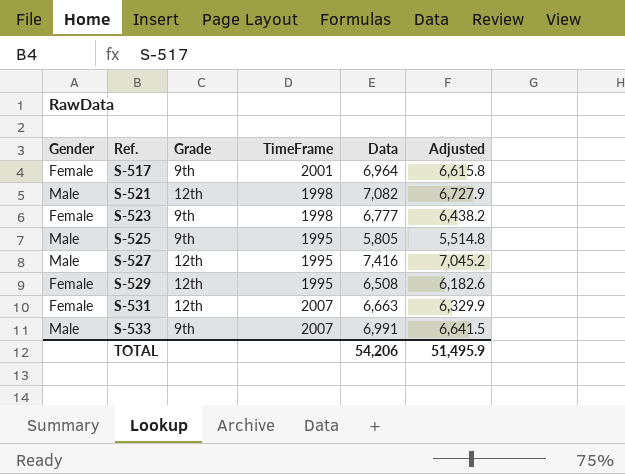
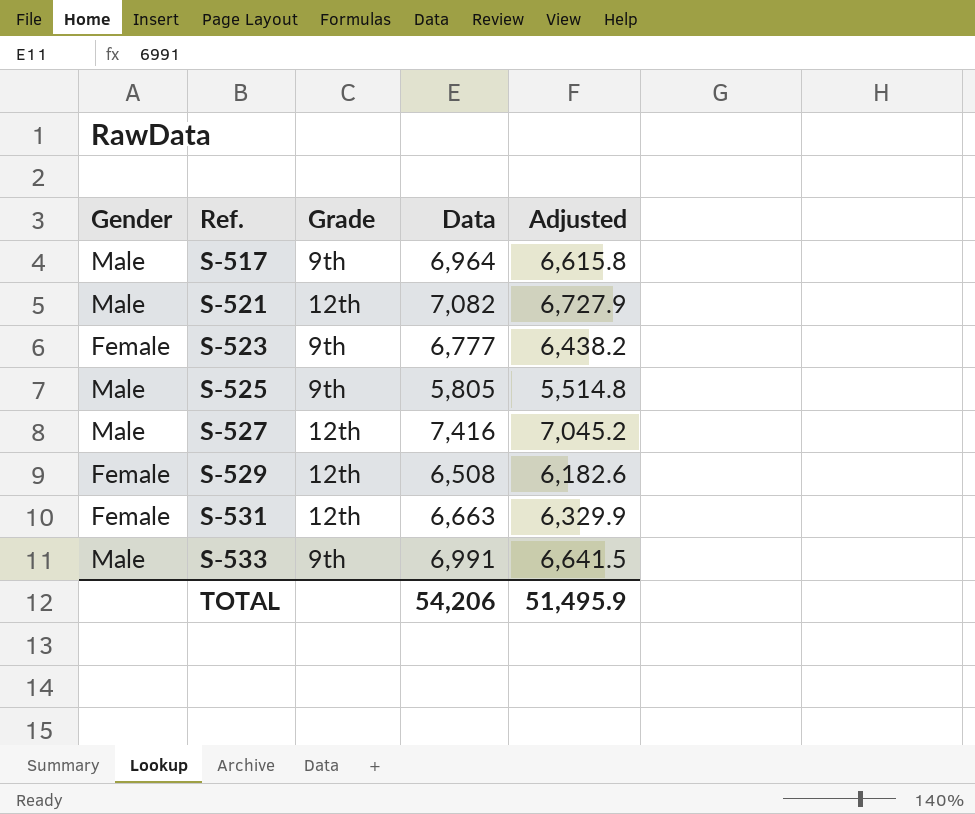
column TimeFrame | position: 4 -> none
S-517 | Gender: Female -> Male

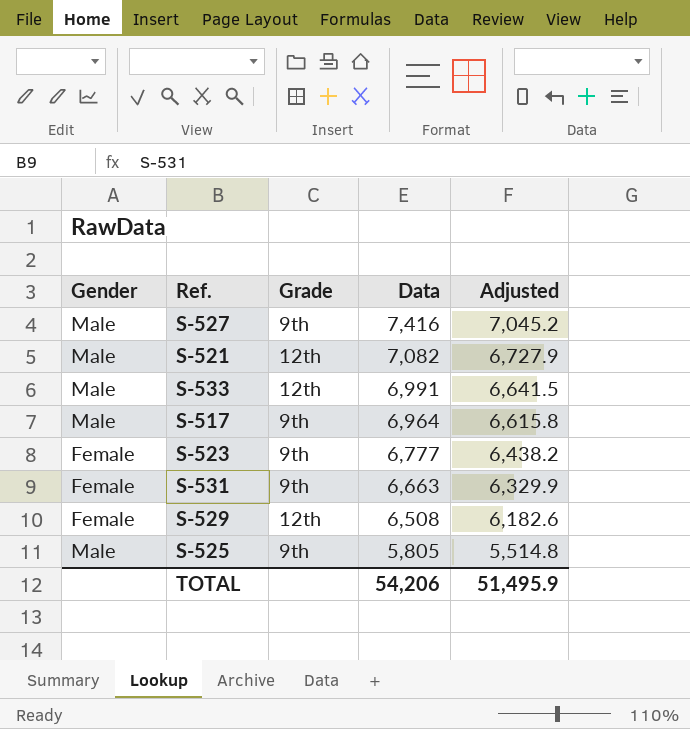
row order: Ref. ascending -> Data descending
S-527 | Grade: 12th -> 9th
S-533 | Grade: 9th -> 12th
S-531 | Grade: 12th -> 9th

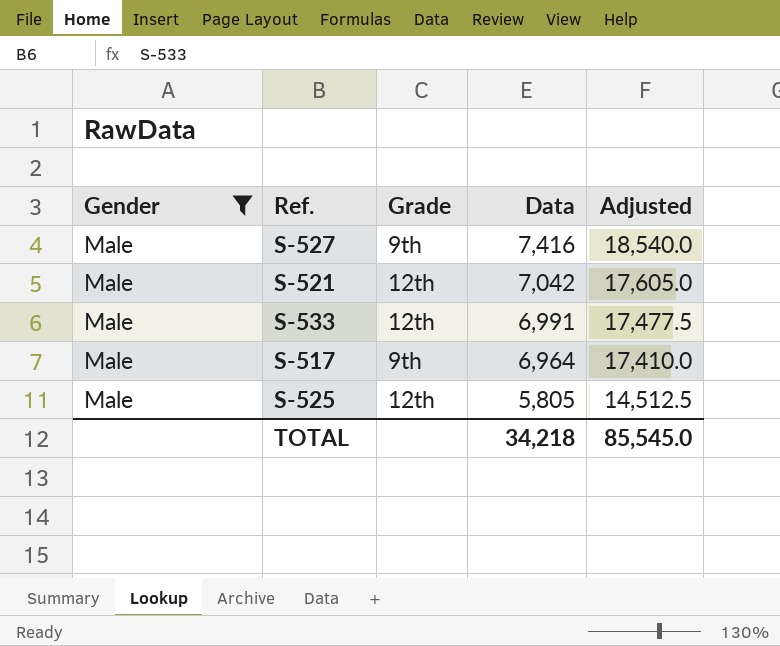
filter: none -> Gender = Male
column Adjusted | formula: [Data] * 0.95 -> [Data] * 2.5
S-521 | Data: 7,082 -> 7,042
S-525 | Grade: 9th -> 12th
TOTAL | Data: 54,206 -> 34,218
TOTAL | Adjusted: 51,495.9 -> 85,545.0

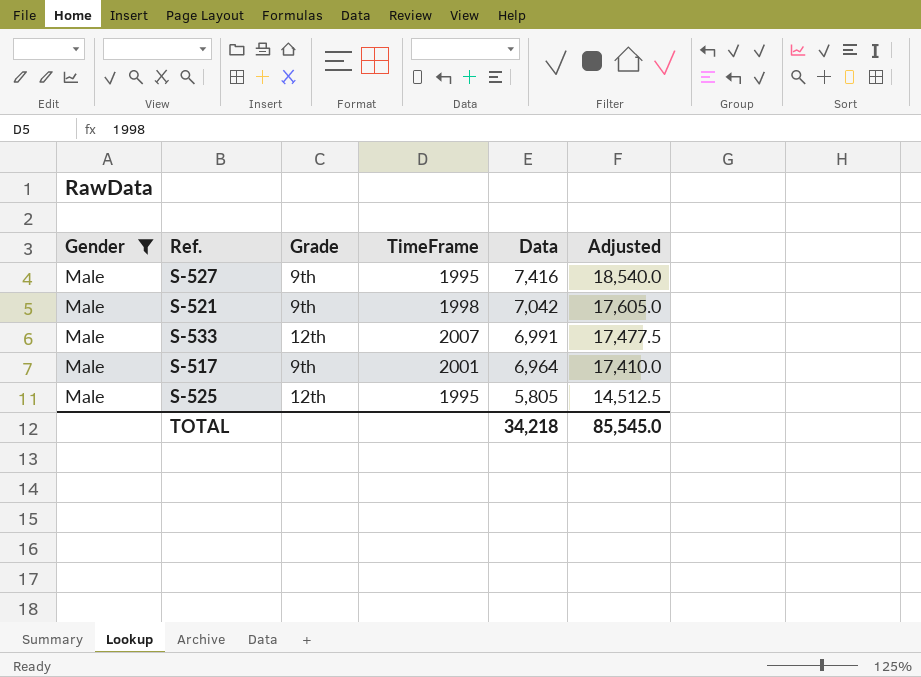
column TimeFrame | position: none -> 4
S-521 | Grade: 12th -> 9th

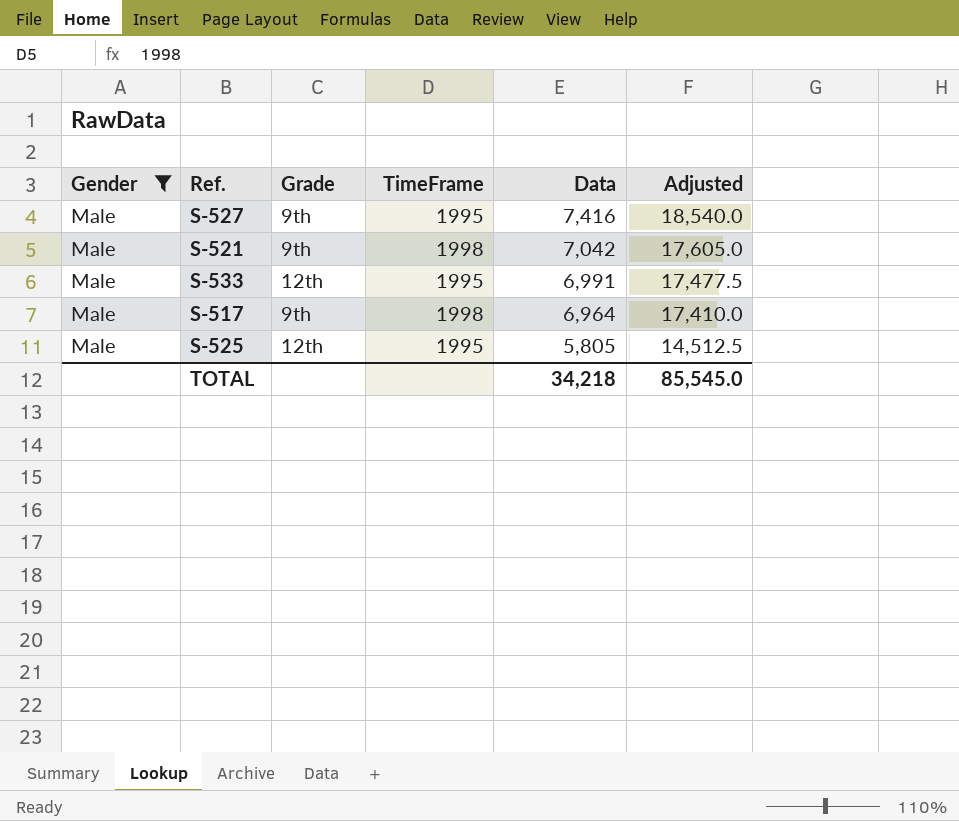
S-533 | TimeFrame: 2007 -> 1995
S-517 | TimeFrame: 2001 -> 1998

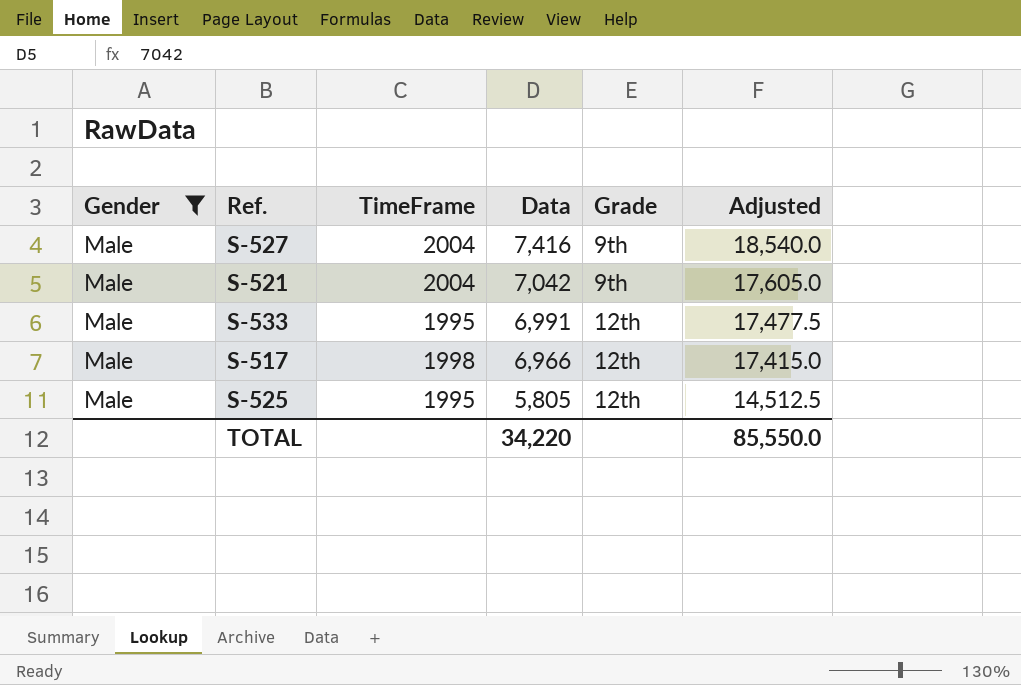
column Grade | position: 3 -> 5
S-527 | TimeFrame: 1995 -> 2004
S-521 | TimeFrame: 1998 -> 2004
S-517 | Data: 6,964 -> 6,966
S-517 | Grade: 9th -> 12th
S-517 | Adjusted: 17,410.0 -> 17,415.0
TOTAL | Data: 34,218 -> 34,220
TOTAL | Adjusted: 85,545.0 -> 85,550.0

